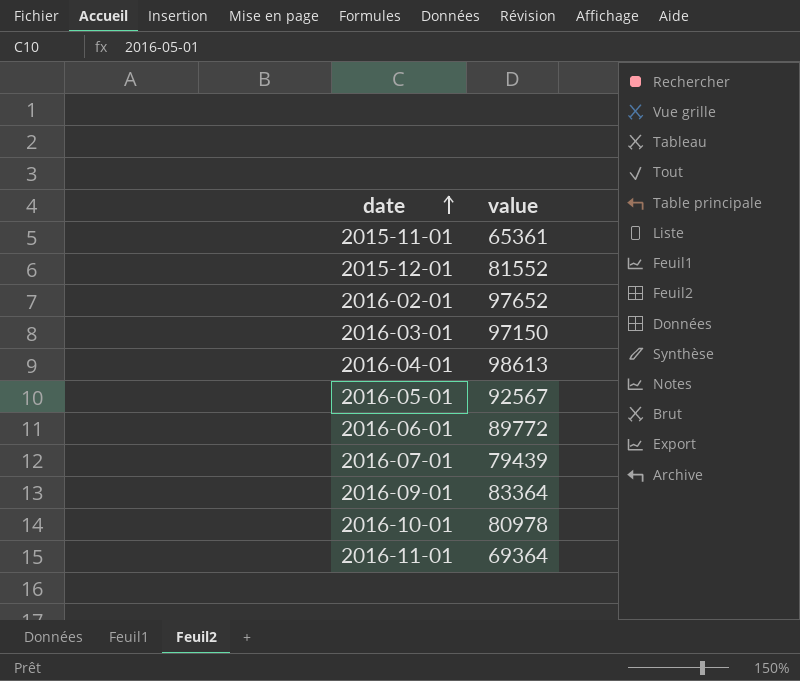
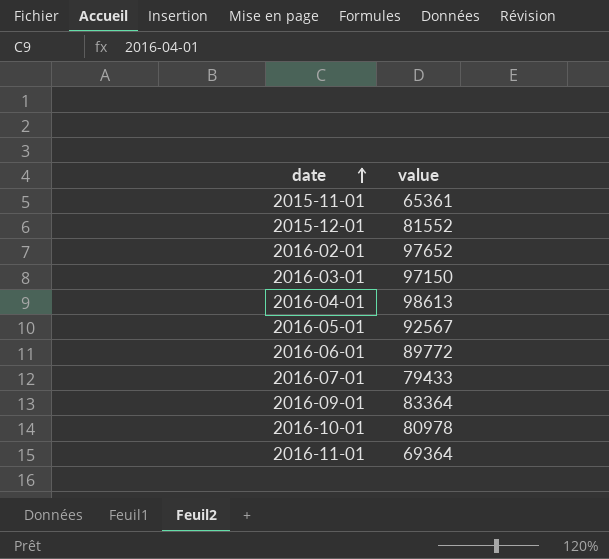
2016-07-01 | value: 79439 -> 79433

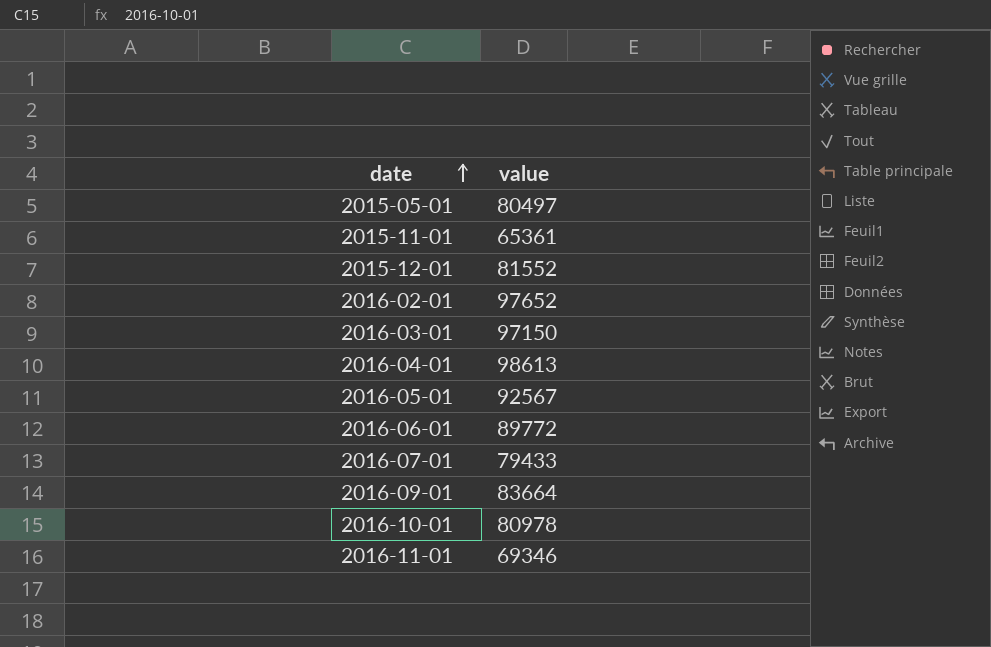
row 2015-05-01: none -> 80497
2016-09-01 | value: 83364 -> 83664
2016-11-01 | value: 69364 -> 69346

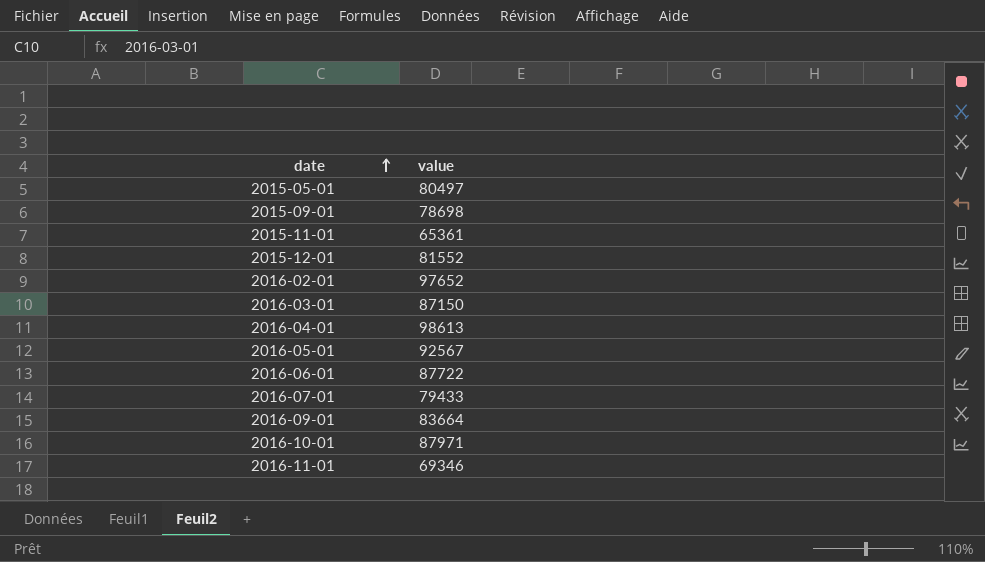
row 2015-09-01: none -> 78698
2016-03-01 | value: 97150 -> 87150
2016-06-01 | value: 89772 -> 87722
2016-10-01 | value: 80978 -> 87971

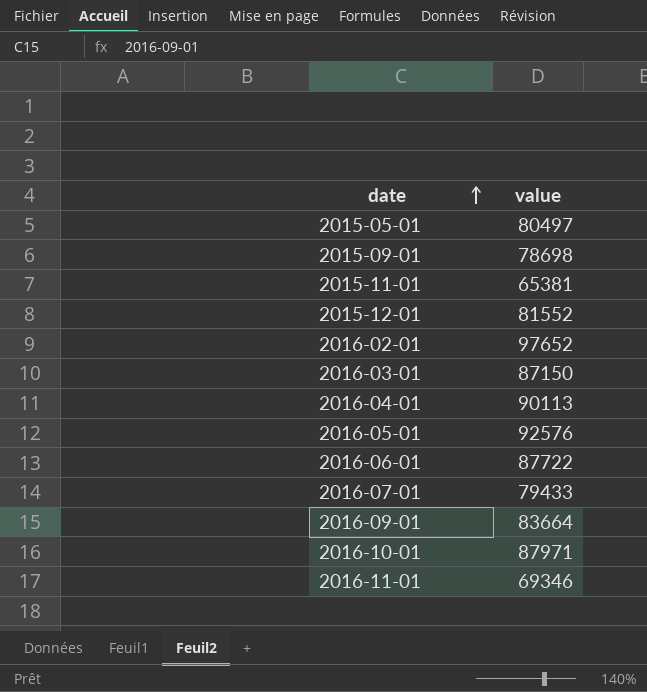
2015-11-01 | value: 65361 -> 65381
2016-04-01 | value: 98613 -> 90113
2016-05-01 | value: 92567 -> 92576

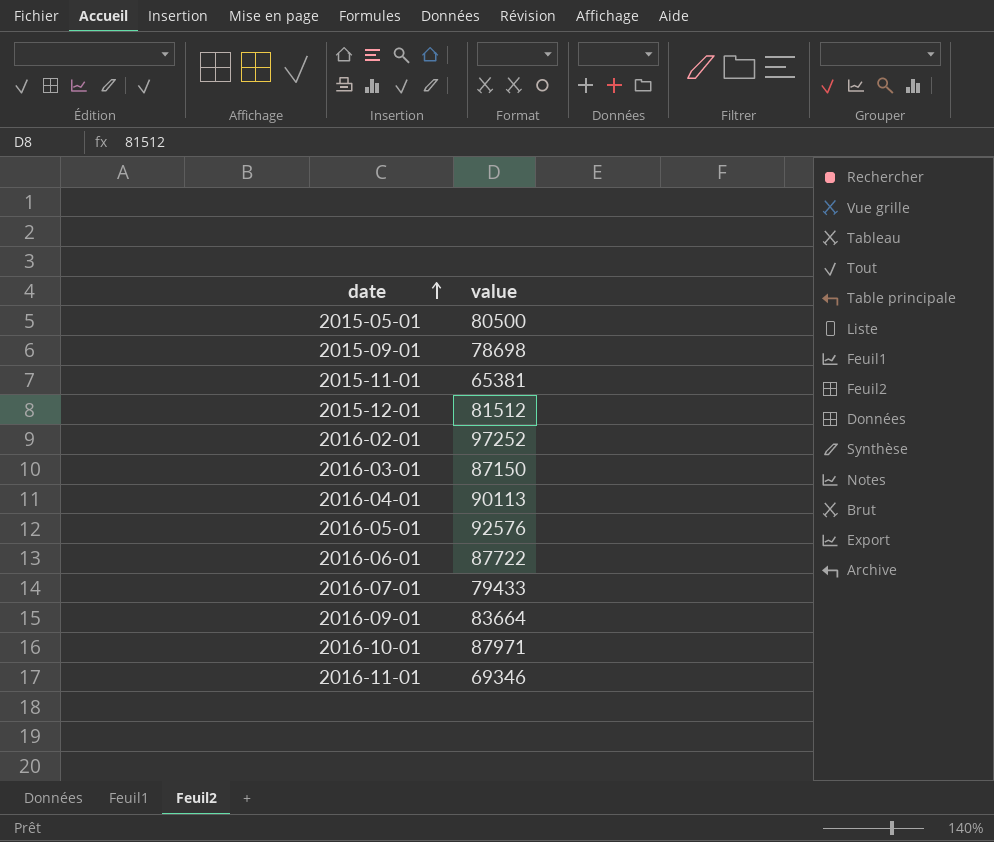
2015-05-01 | value: 80497 -> 80500
2015-12-01 | value: 81552 -> 81512
2016-02-01 | value: 97652 -> 97252

